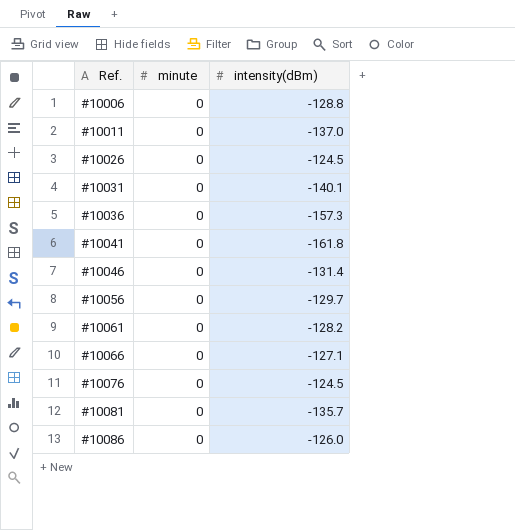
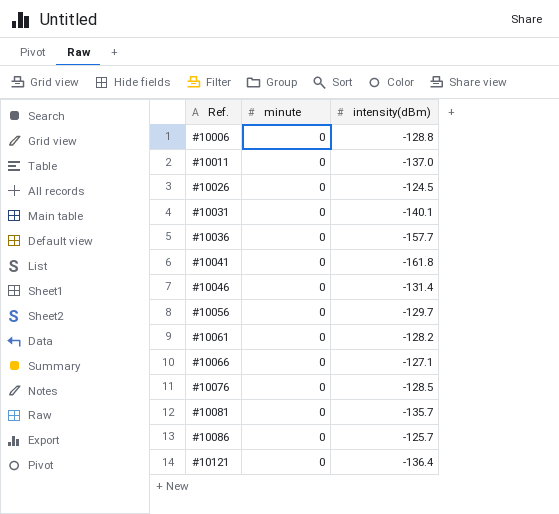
#10036 | intensity(dBm): -157.3 -> -157.7
#10076 | intensity(dBm): -124.5 -> -128.5
#10086 | intensity(dBm): -126.0 -> -125.7
row #10121: none -> 0 | -136.4

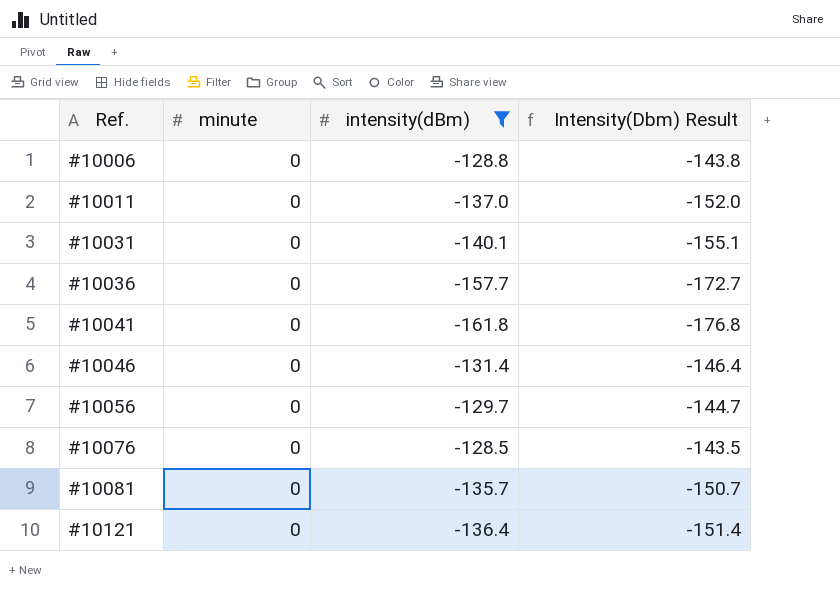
filter: none -> intensity(dBm) <= -128.5
column Intensity(Dbm) Result | formula: none -> [intensity(dBm)] - 15

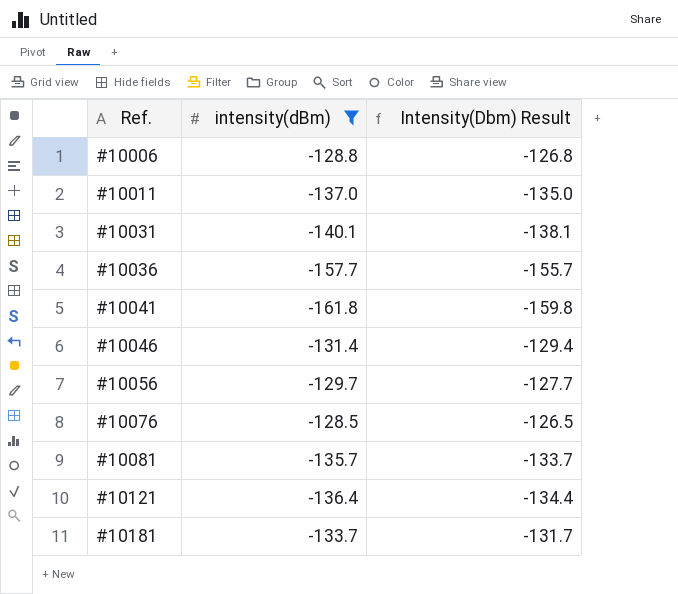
column minute | position: 2 -> none
column Intensity(Dbm) Result | formula: [intensity(dBm)] - 15 -> [intensity(dBm)] + 2
row #10181: none -> -133.7 | -131.7

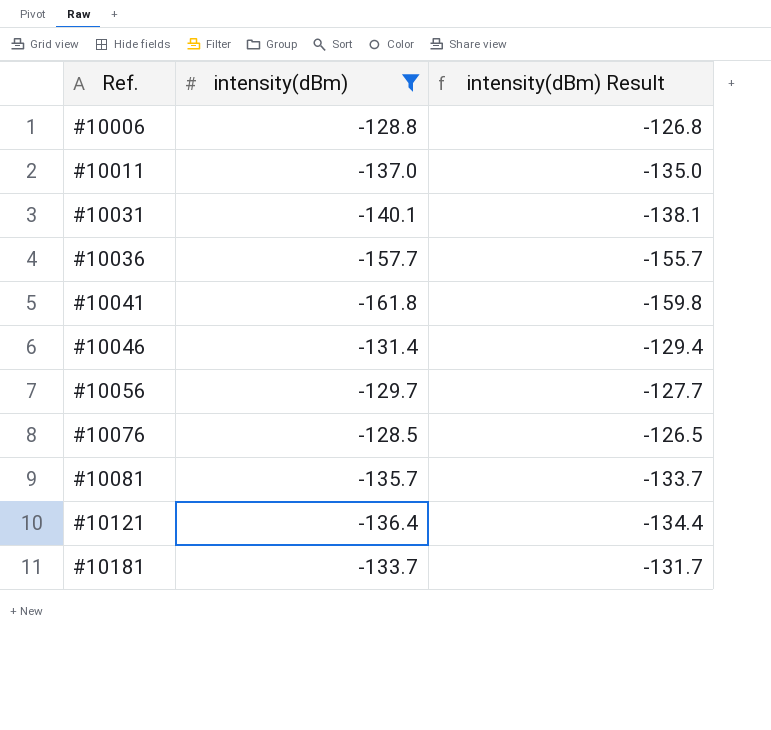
column name: Intensity(Dbm) Result -> intensity(dBm) Result

